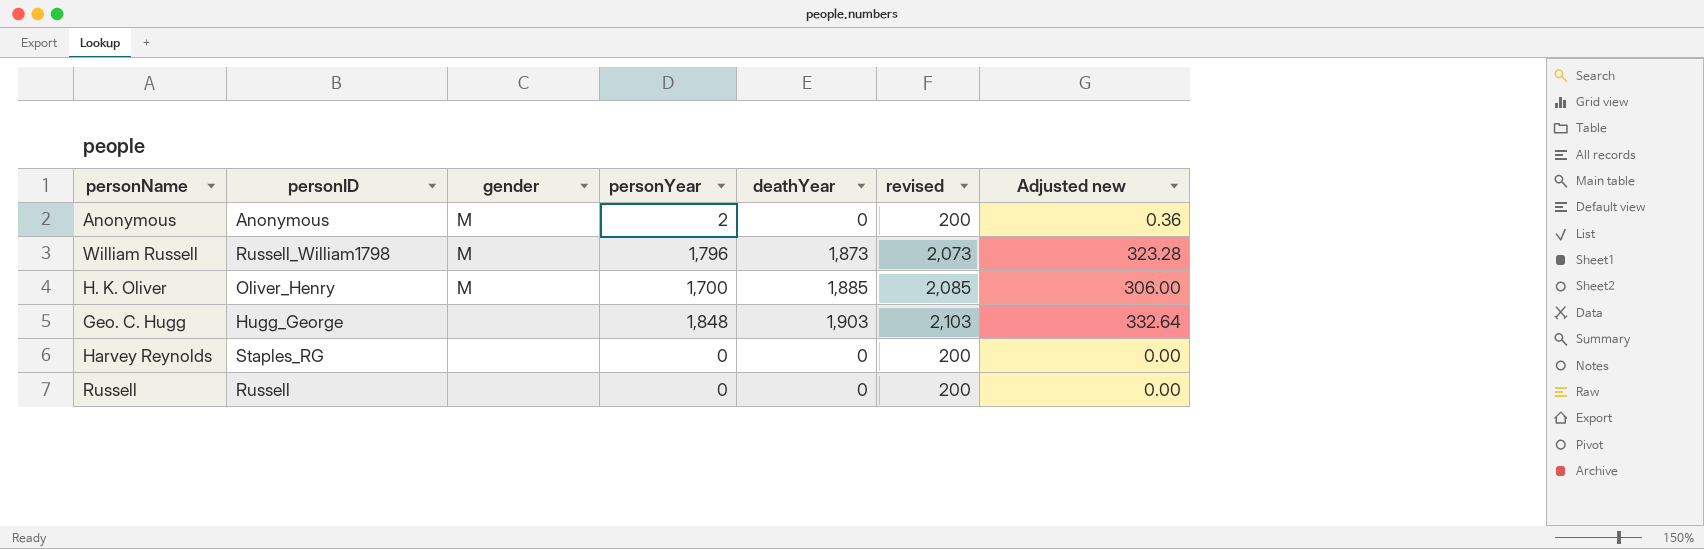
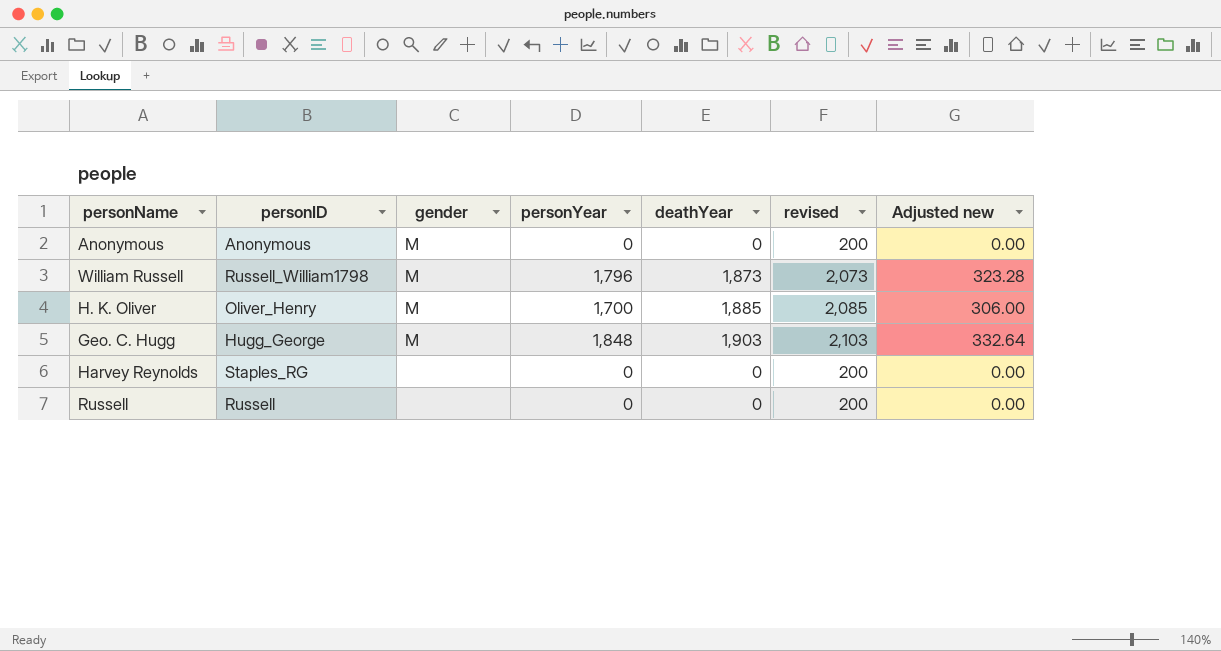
Anonymous | personYear: 2 -> 0
Anonymous | Adjusted new: 0.36 -> 0.00
Geo. C. Hugg | gender: none -> M

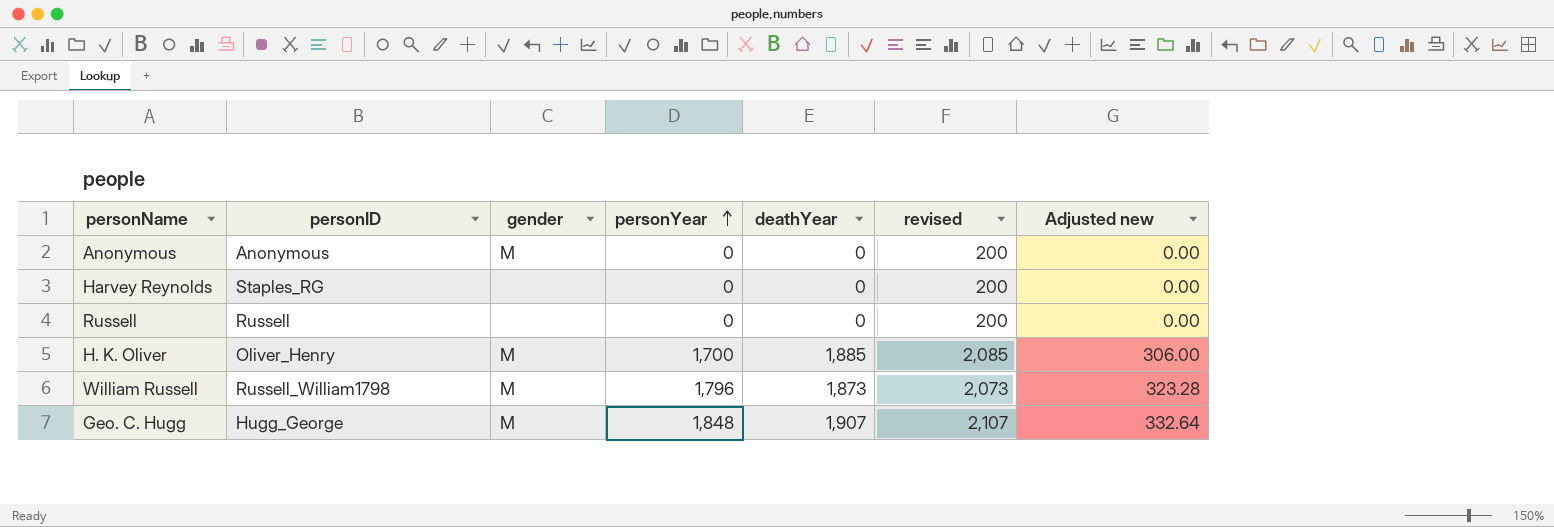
row order: none -> personYear ascending
Geo. C. Hugg | deathYear: 1,903 -> 1,907
Geo. C. Hugg | revised: 2,103 -> 2,107

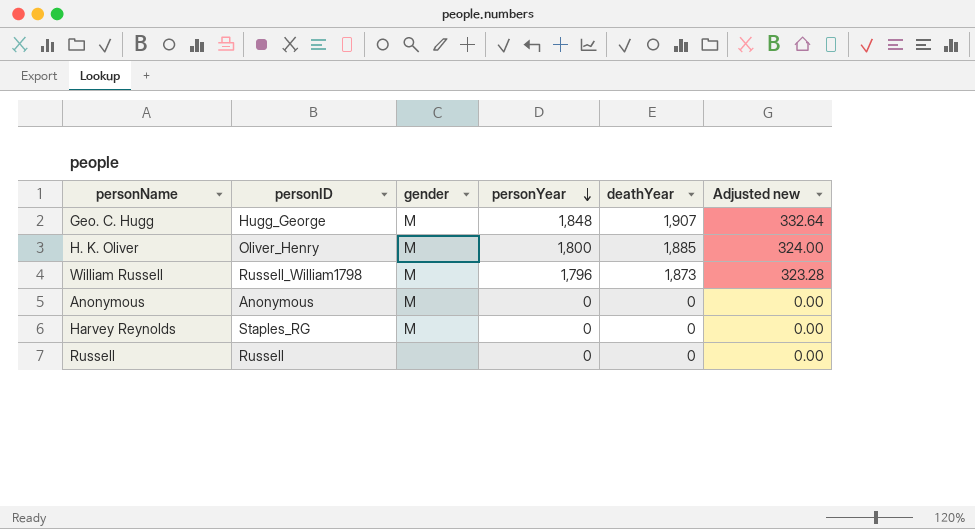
row order: personYear ascending -> personYear descending
column revised | formula: [deathYear] + 200 -> none
H. K. Oliver | personYear: 1,700 -> 1,800
H. K. Oliver | Adjusted new: 306.00 -> 324.00
Harvey Reynolds | gender: none -> M

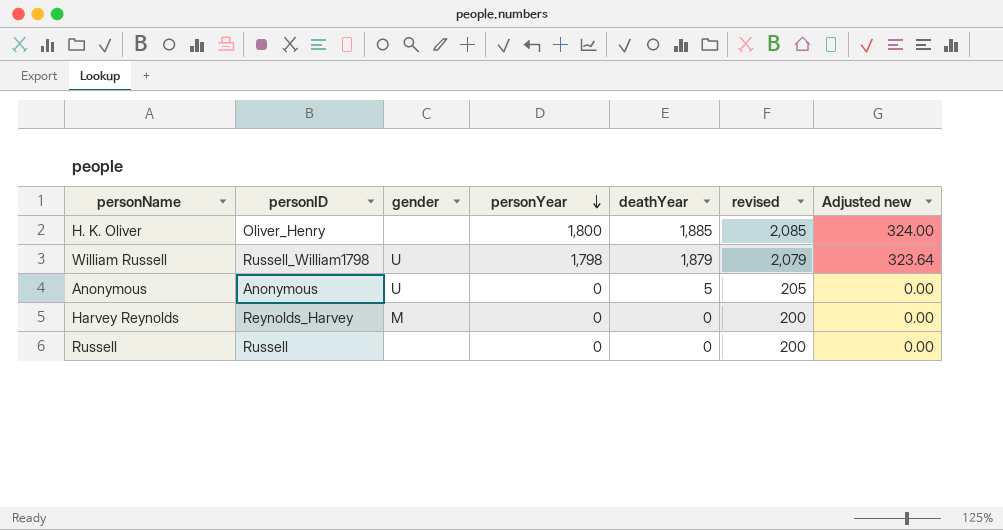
column revised | formula: none -> [deathYear] + 200
row Geo. C. Hugg: Hugg_George | M | 1,848 | 1,907 | 332.64 -> none
H. K. Oliver | gender: M -> none
William Russell | gender: M -> U
William Russell | personYear: 1,796 -> 1,798
William Russell | deathYear: 1,873 -> 1,879
William Russell | Adjusted new: 323.28 -> 323.64
Anonymous | gender: M -> U
Anonymous | deathYear: 0 -> 5
Harvey Reynolds | personID: Staples_RG -> Reynolds_Harvey

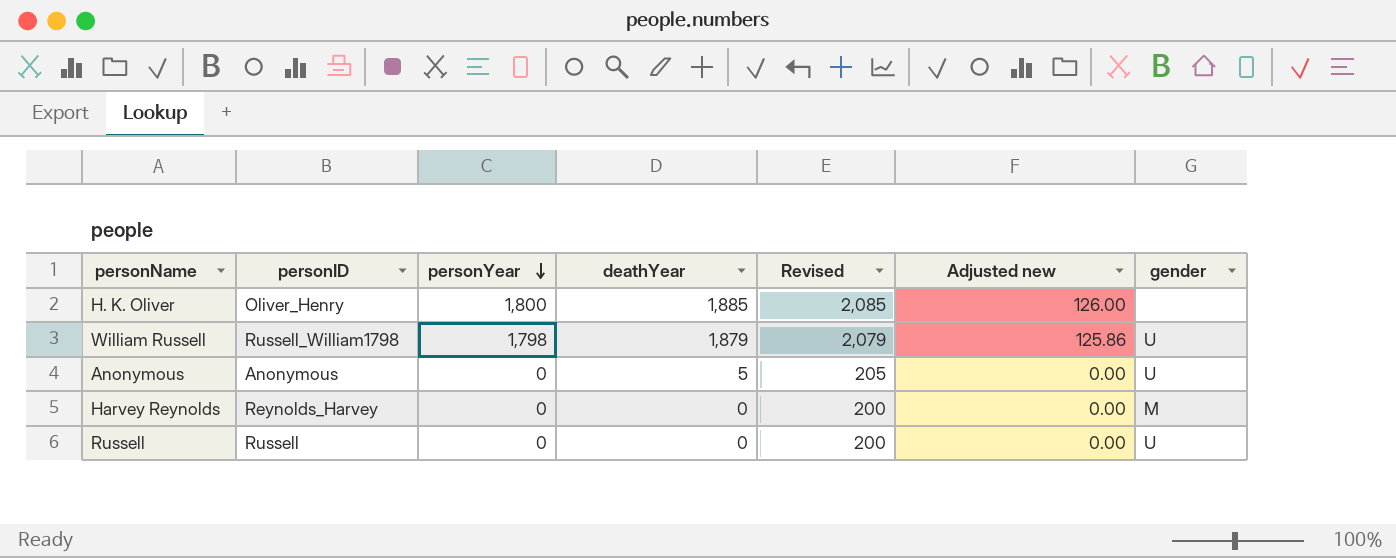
column name: revised -> Revised
column Adjusted new | formula: [personYear] * 0.18 -> [personYear] * 0.07
column gender | position: 3 -> 7
Russell | gender: none -> U

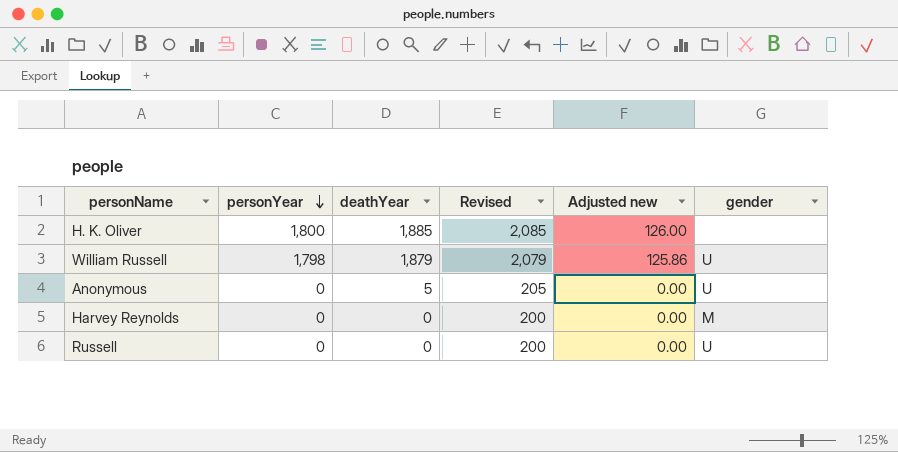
column personID | position: 2 -> none

